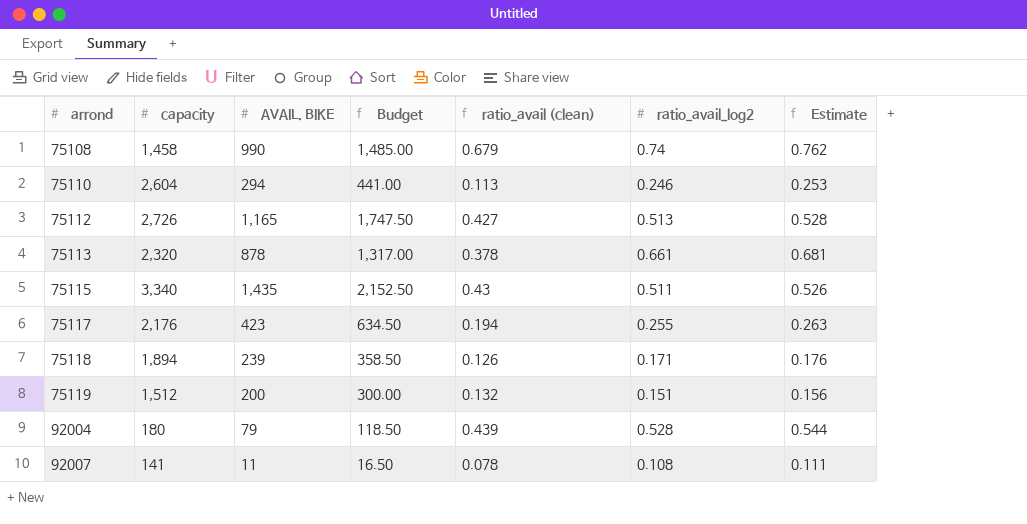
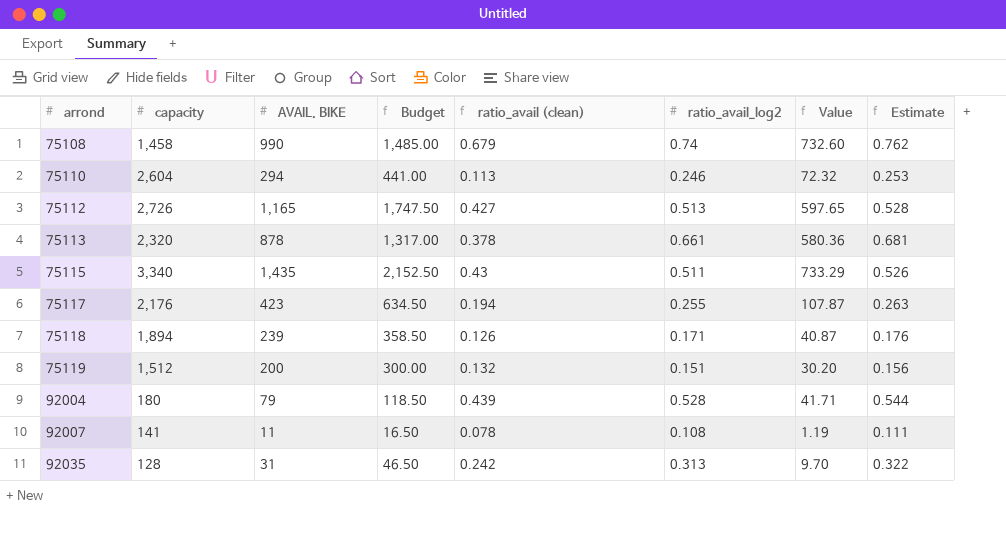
column Value | formula: none -> [AVAIL. BIKE] * [ratio_avail_log2]
row 92035: none -> 128 | 31 | 46.50 | 0.242 | 0.313 | 9.70 | 0.322

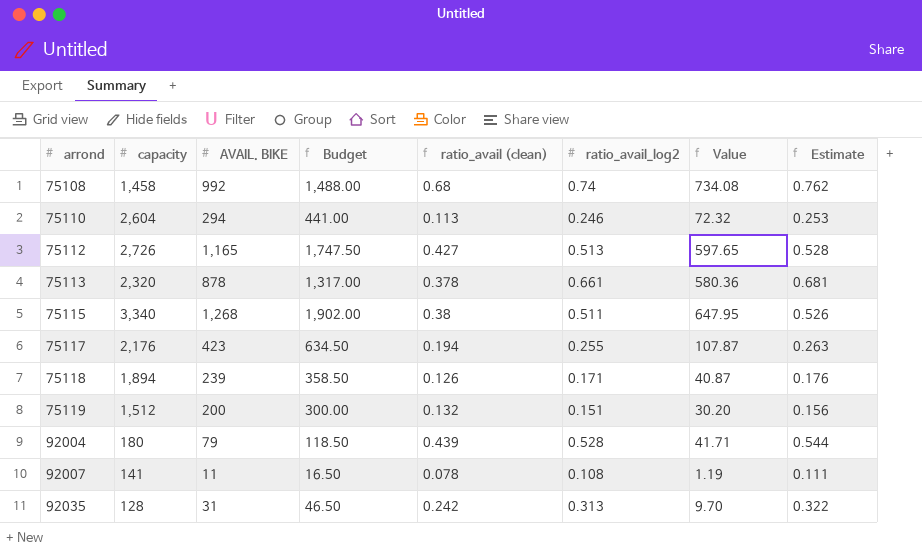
75108 | AVAIL. BIKE: 990 -> 992
75108 | Budget: 1,485.00 -> 1,488.00
75108 | ratio_avail (clean): 0.679 -> 0.68
75108 | Value: 732.60 -> 734.08
75115 | AVAIL. BIKE: 1,435 -> 1,268
75115 | Budget: 2,152.50 -> 1,902.00
75115 | ratio_avail (clean): 0.43 -> 0.38
75115 | Value: 733.29 -> 647.95

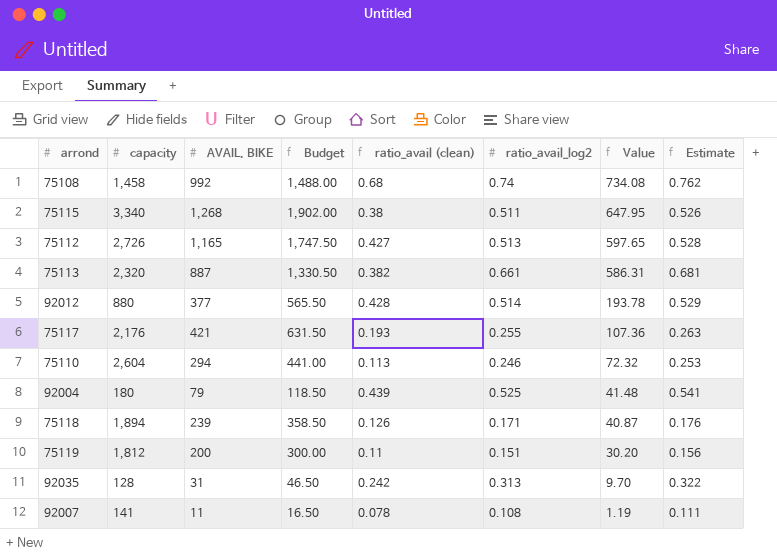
row order: arrond ascending -> Value descending
75113 | AVAIL. BIKE: 878 -> 887
75113 | Budget: 1,317.00 -> 1,330.50
75113 | ratio_avail (clean): 0.378 -> 0.382
75113 | Value: 580.36 -> 586.31
row 92012: none -> 880 | 377 | 565.50 | 0.428 | 0.514 | 193.78 | 0.529
75117 | AVAIL. BIKE: 423 -> 421
75117 | Budget: 634.50 -> 631.50
75117 | ratio_avail (clean): 0.194 -> 0.193
75117 | Value: 107.87 -> 107.36
92004 | ratio_avail_log2: 0.528 -> 0.525
92004 | Value: 41.71 -> 41.48
92004 | Estimate: 0.544 -> 0.541
75119 | capacity: 1,512 -> 1,812
75119 | ratio_avail (clean): 0.132 -> 0.11

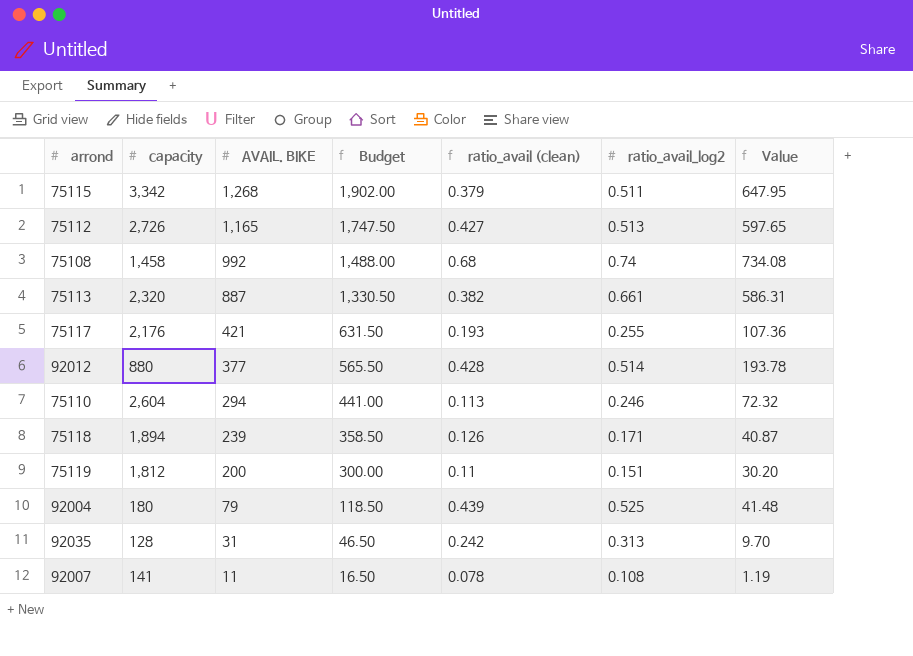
row order: Value descending -> AVAIL. BIKE descending
column Estimate | formula: [ratio_avail_log2] * 1.03 -> none
75115 | capacity: 3,340 -> 3,342
75115 | ratio_avail (clean): 0.38 -> 0.379

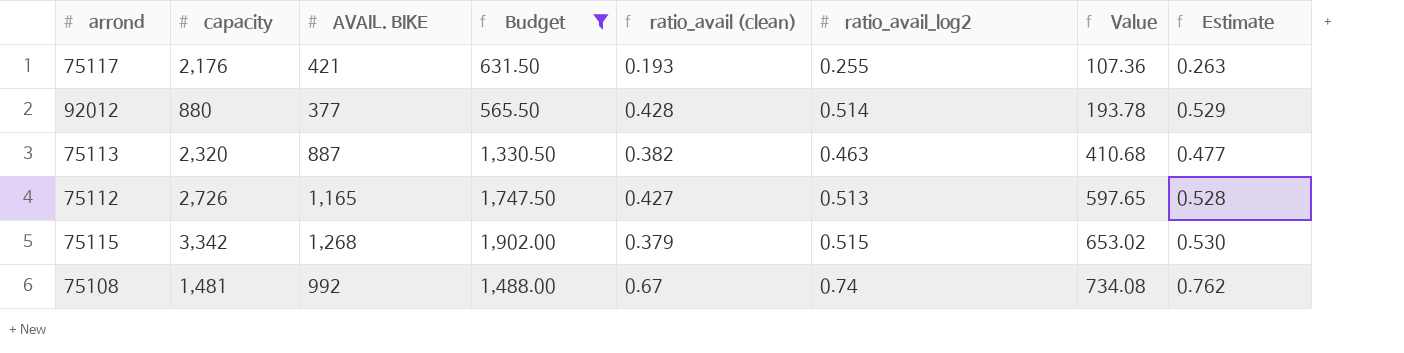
filter: none -> Budget >= 565.50
row order: AVAIL. BIKE descending -> Value ascending
column Estimate | formula: none -> [ratio_avail_log2] * 1.03
75113 | ratio_avail_log2: 0.661 -> 0.463
75113 | Value: 586.31 -> 410.68
75115 | ratio_avail_log2: 0.511 -> 0.515
75115 | Value: 647.95 -> 653.02
75108 | capacity: 1,458 -> 1,481
75108 | ratio_avail (clean): 0.68 -> 0.67

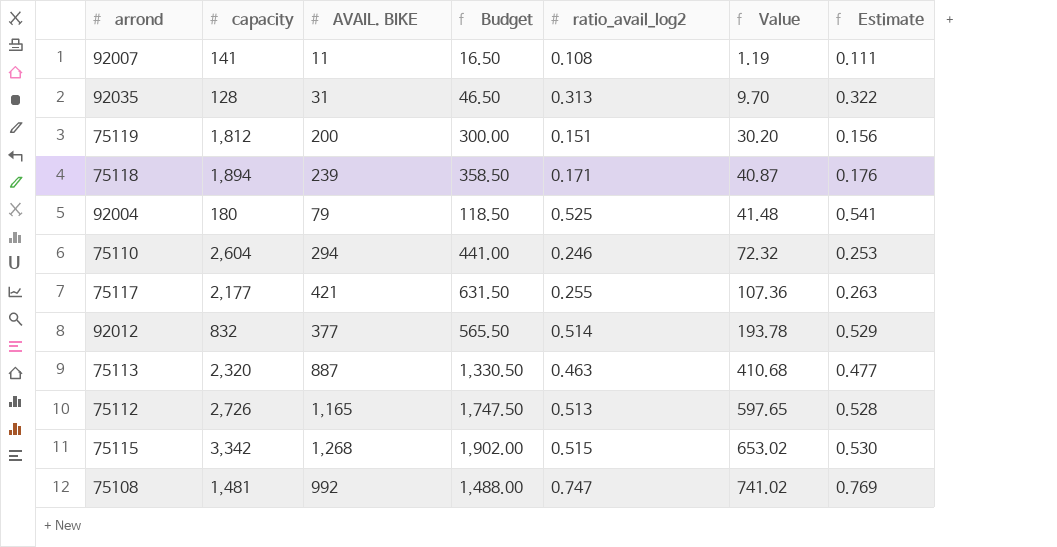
filter: Budget >= 565.50 -> none
column ratio_avail (clean) | formula: [AVAIL. BIKE] / [capacity] -> none
75117 | capacity: 2,176 -> 2,177
92012 | capacity: 880 -> 832
75108 | ratio_avail_log2: 0.74 -> 0.747
75108 | Value: 734.08 -> 741.02
75108 | Estimate: 0.762 -> 0.769

